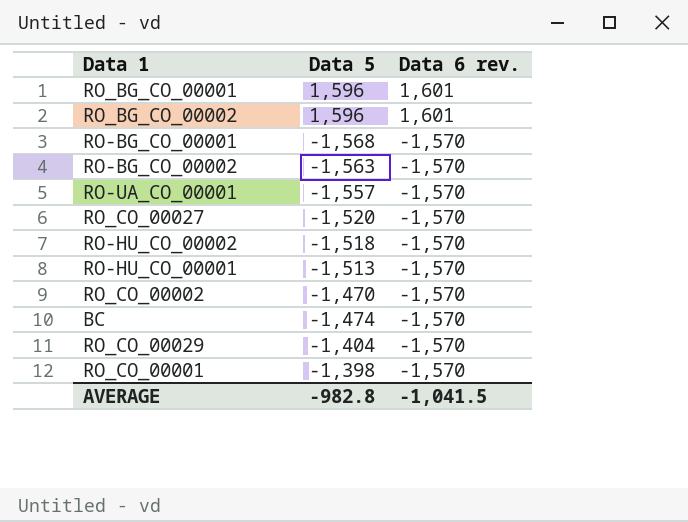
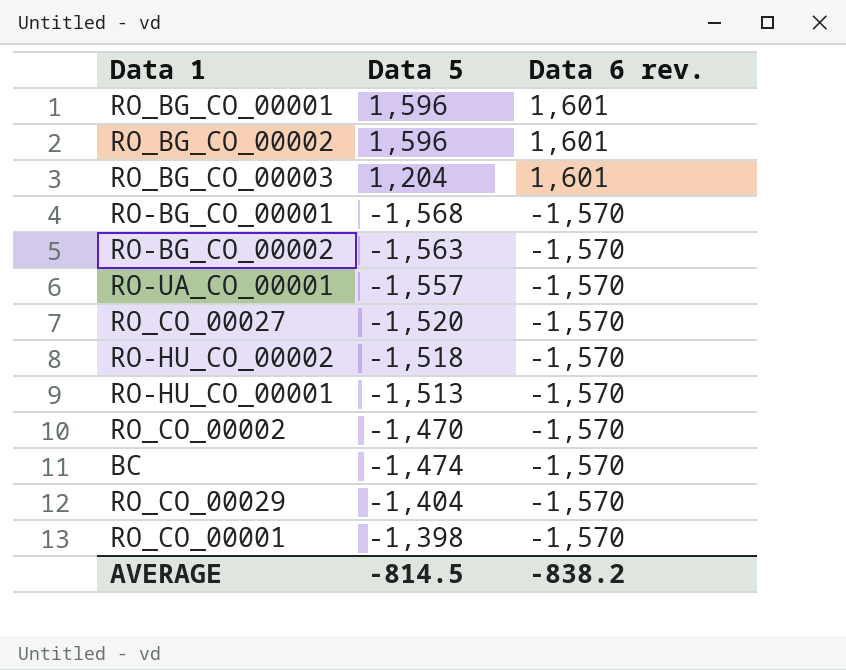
row RO_BG_CO_00003: none -> 1,204 | 1,601
AVERAGE | Data 5: -982.8 -> -814.5
AVERAGE | Data 6 rev.: -1,041.5 -> -838.2

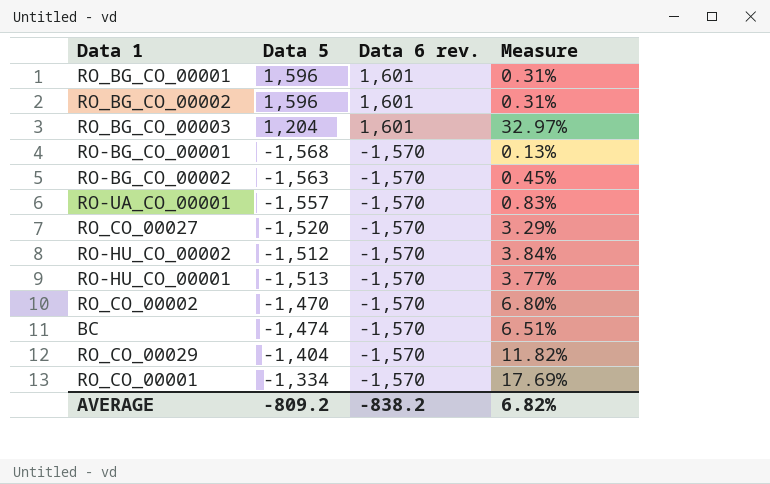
column Measure | formula: none -> ([Data 6 rev.] - [Data 5]) / [Data 5]
RO-HU_CO_00002 | Data 5: -1,518 -> -1,512
RO_CO_00001 | Data 5: -1,398 -> -1,334
AVERAGE | Data 5: -814.5 -> -809.2

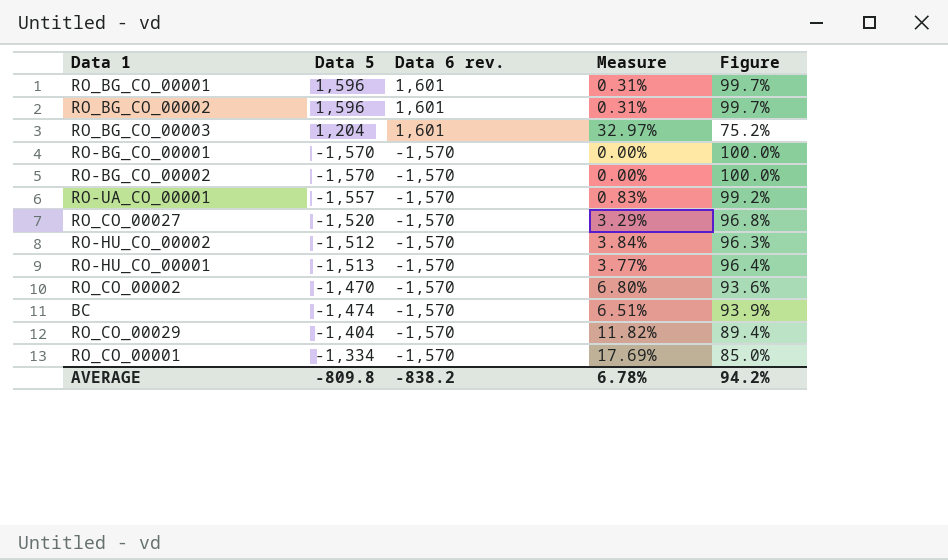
column Figure | formula: none -> [Data 5] / [Data 6 rev.]
RO-BG_CO_00001 | Data 5: -1,568 -> -1,570
RO-BG_CO_00001 | Measure: 0.13% -> 0.00%
RO-BG_CO_00002 | Data 5: -1,563 -> -1,570
RO-BG_CO_00002 | Measure: 0.45% -> 0.00%
AVERAGE | Data 5: -809.2 -> -809.8
AVERAGE | Measure: 6.82% -> 6.78%

